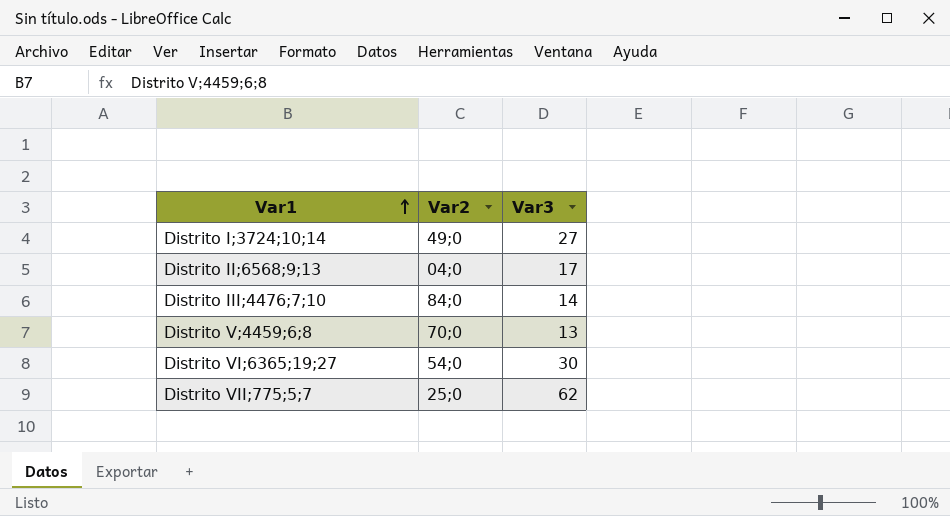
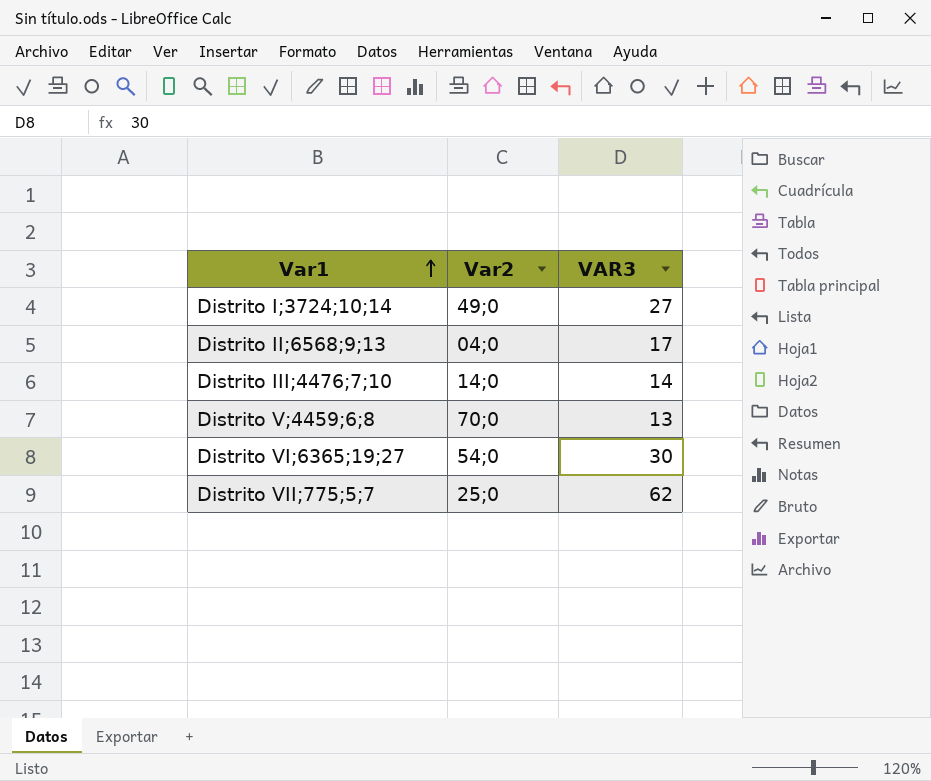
column name: Var3 -> VAR3
Distrito III;4476;7;10 | Var2: 84;0 -> 14;0

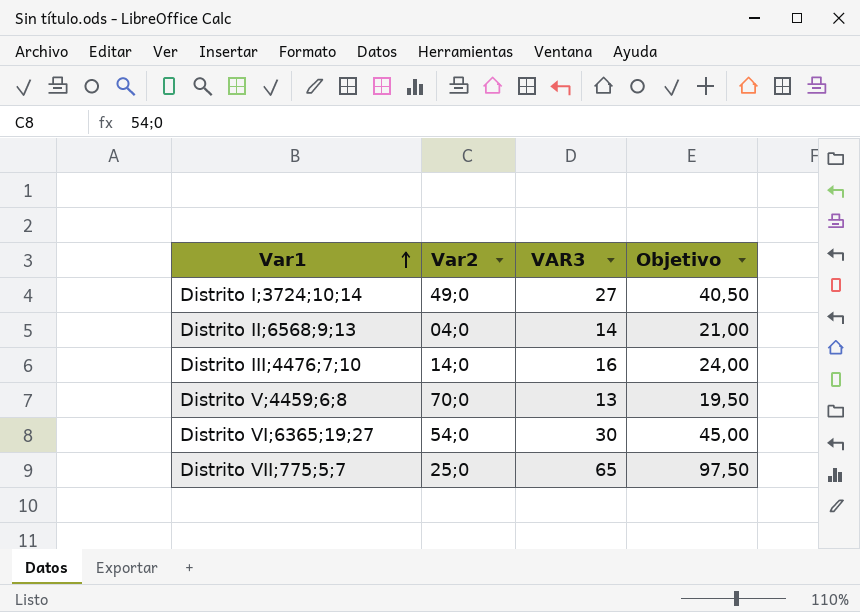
column Objetivo | formula: none -> [VAR3] * 1,5
Distrito II;6568;9;13 | VAR3: 17 -> 14
Distrito III;4476;7;10 | VAR3: 14 -> 16
Distrito VII;775;5;7 | VAR3: 62 -> 65

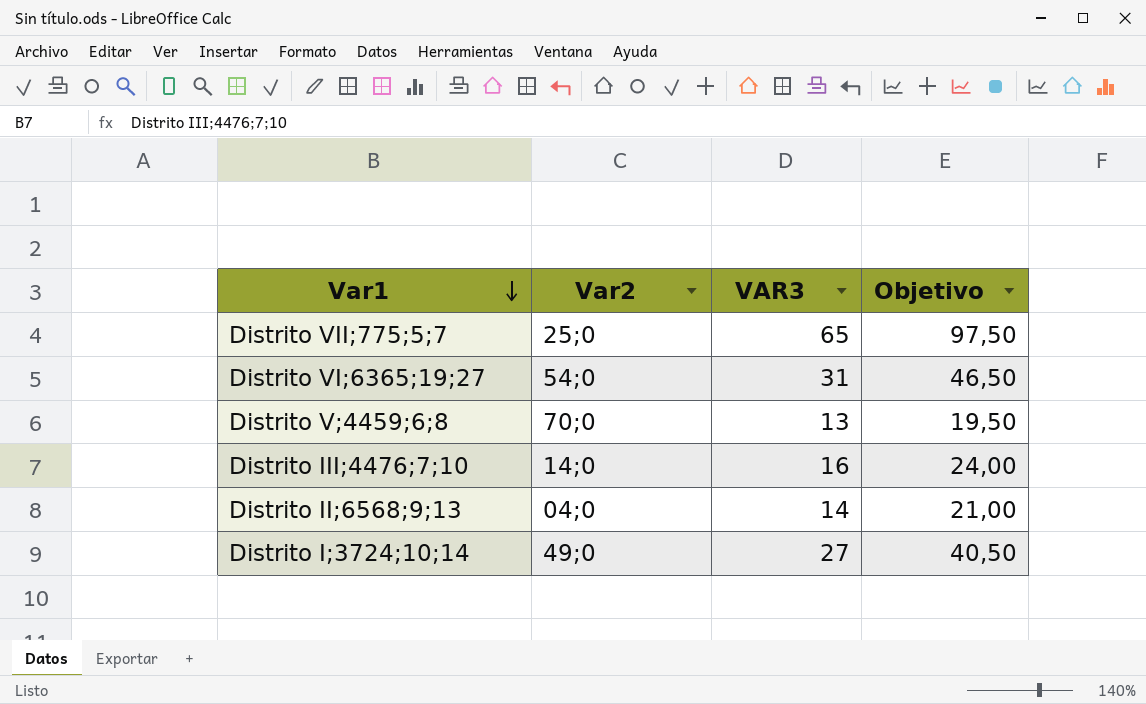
row order: Var1 ascending -> Var1 descending
Distrito VI;6365;19;27 | VAR3: 30 -> 31
Distrito VI;6365;19;27 | Objetivo: 45,00 -> 46,50

